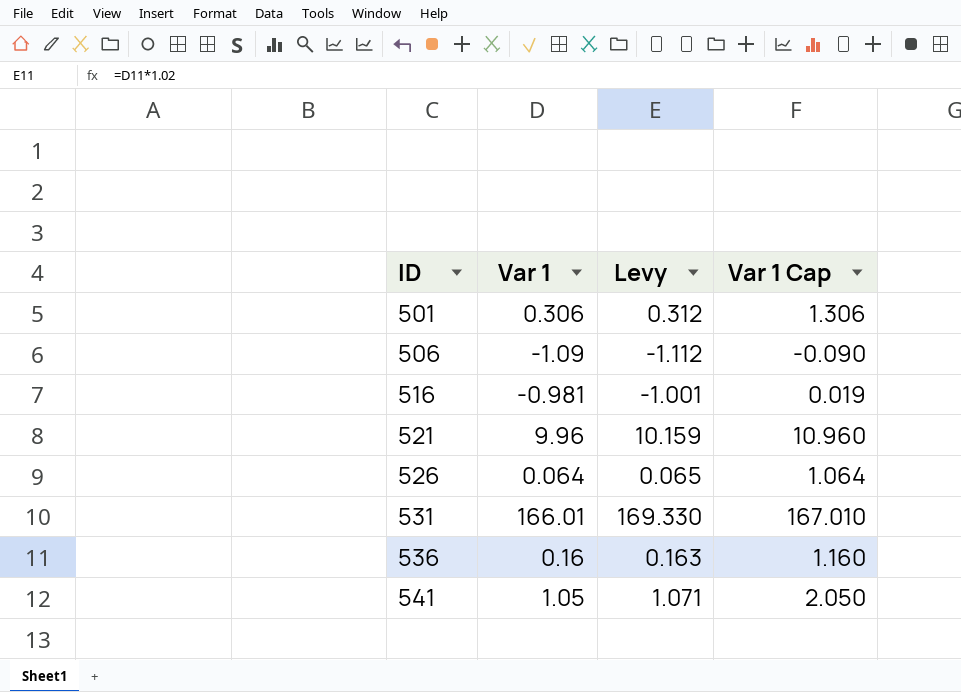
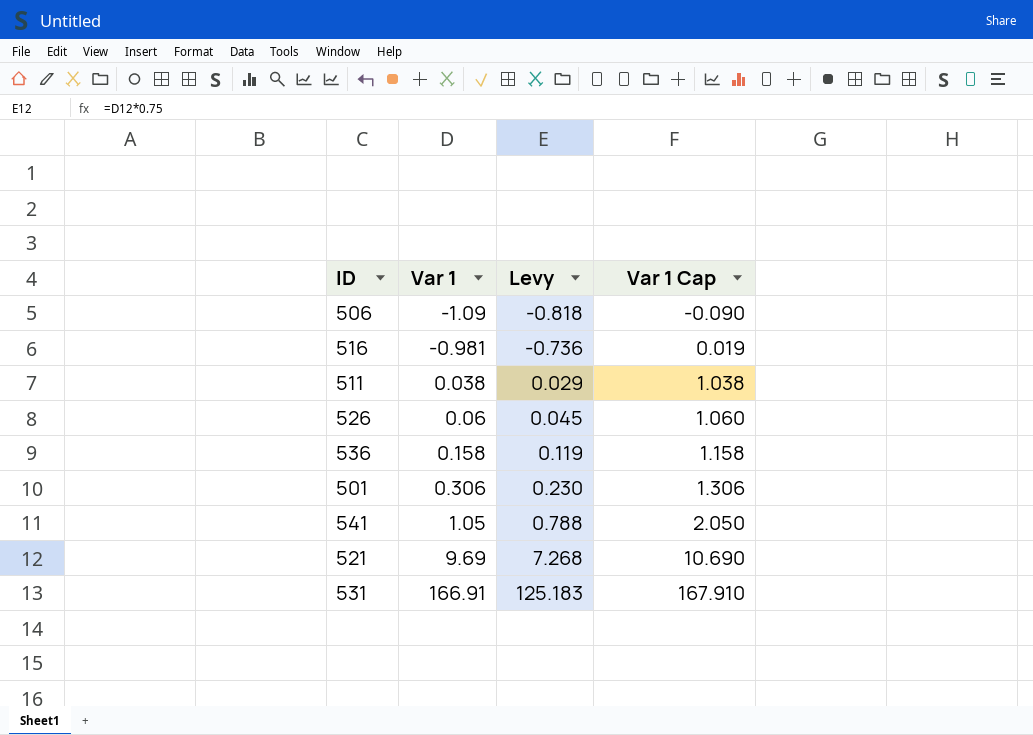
row order: ID ascending -> Var 1 ascending
column Levy | formula: [Var 1] * 1.02 -> [Var 1] * 0.75
row 511: none -> 0.038 | 0.029 | 1.038
526 | Var 1: 0.064 -> 0.06
526 | Var 1 Cap: 1.064 -> 1.060
536 | Var 1: 0.16 -> 0.158
536 | Var 1 Cap: 1.160 -> 1.158
521 | Var 1: 9.96 -> 9.69
521 | Var 1 Cap: 10.960 -> 10.690
531 | Var 1: 166.01 -> 166.91
531 | Var 1 Cap: 167.010 -> 167.910

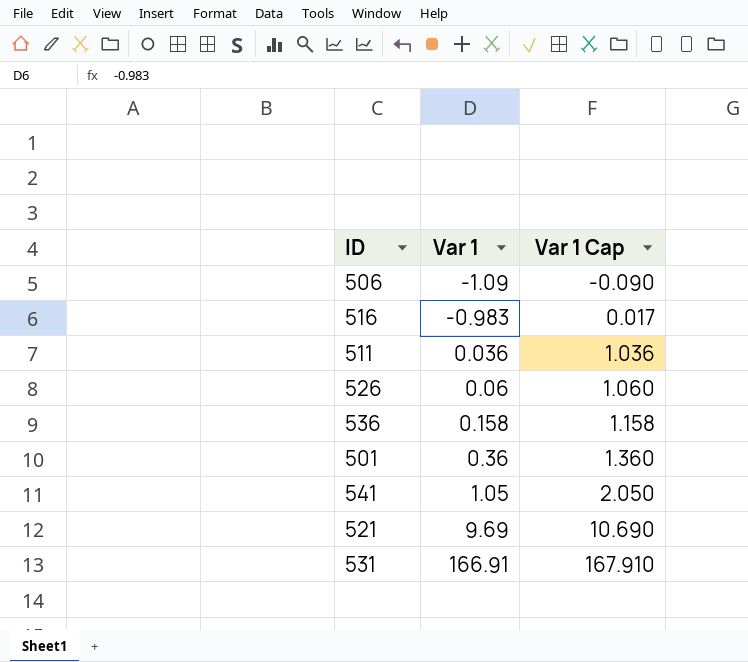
column Levy | formula: [Var 1] * 0.75 -> none
516 | Var 1: -0.981 -> -0.983
516 | Var 1 Cap: 0.019 -> 0.017
511 | Var 1: 0.038 -> 0.036
511 | Var 1 Cap: 1.038 -> 1.036
501 | Var 1: 0.306 -> 0.36
501 | Var 1 Cap: 1.306 -> 1.360

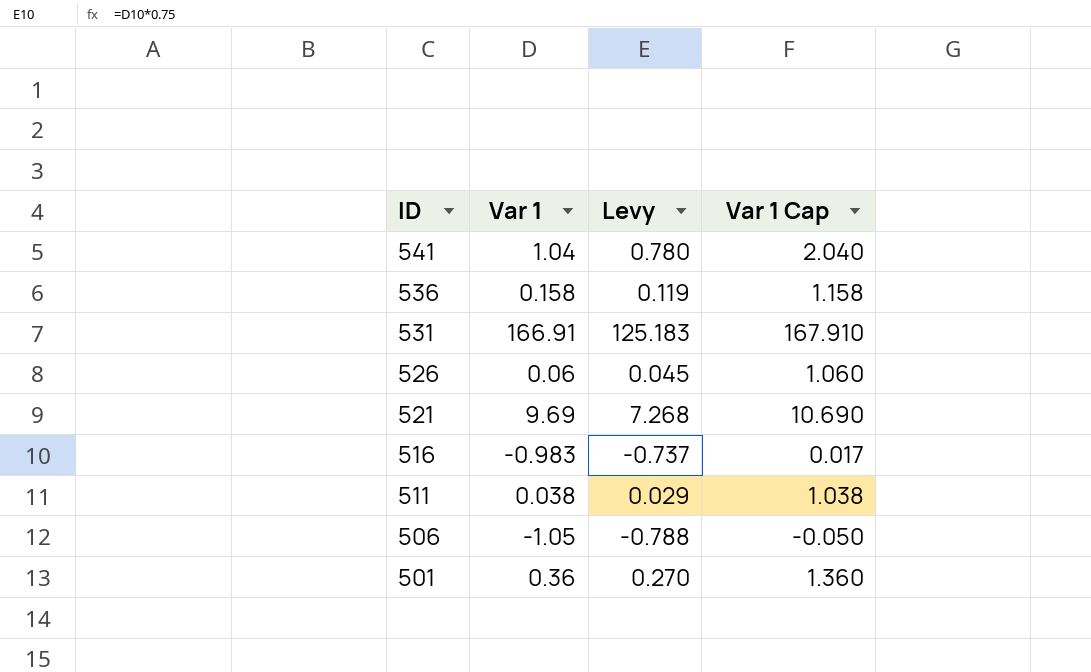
row order: Var 1 ascending -> ID descending
column Levy | formula: none -> [Var 1] * 0.75
541 | Var 1: 1.05 -> 1.04
541 | Var 1 Cap: 2.050 -> 2.040
511 | Var 1: 0.036 -> 0.038
511 | Var 1 Cap: 1.036 -> 1.038
506 | Var 1: -1.09 -> -1.05
506 | Var 1 Cap: -0.090 -> -0.050

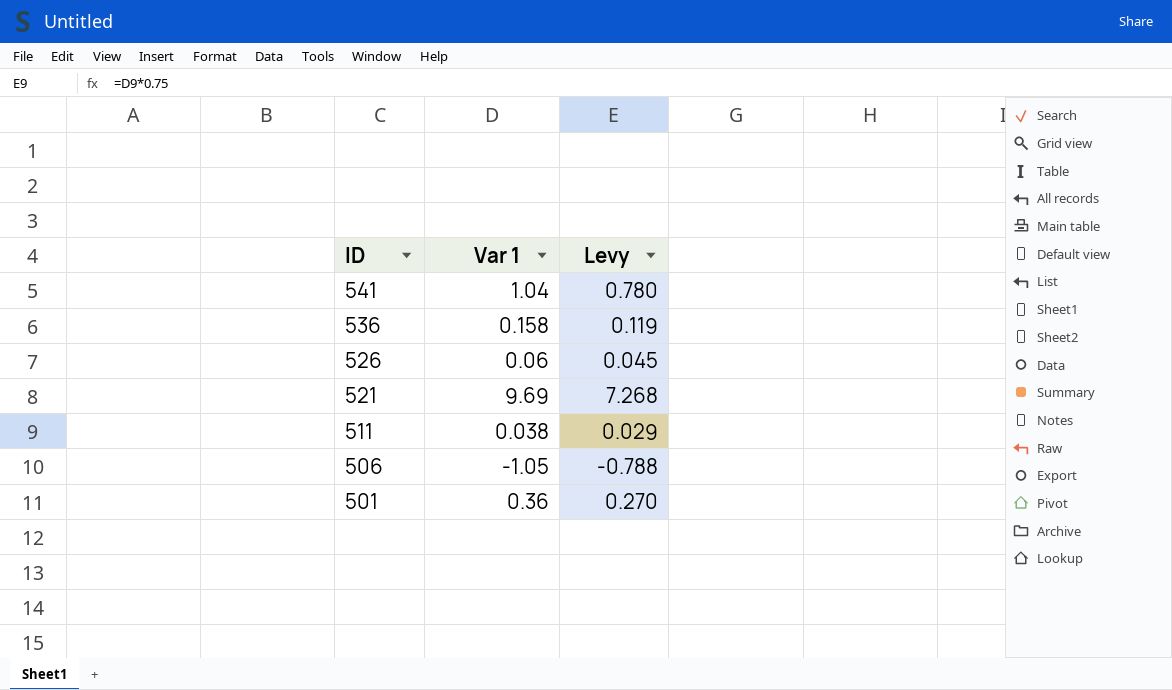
column Var 1 Cap | formula: [Var 1] + 1 -> none
row 531: 166.91 | 125.183 | 167.910 -> none
row 516: -0.983 | -0.737 | 0.017 -> none

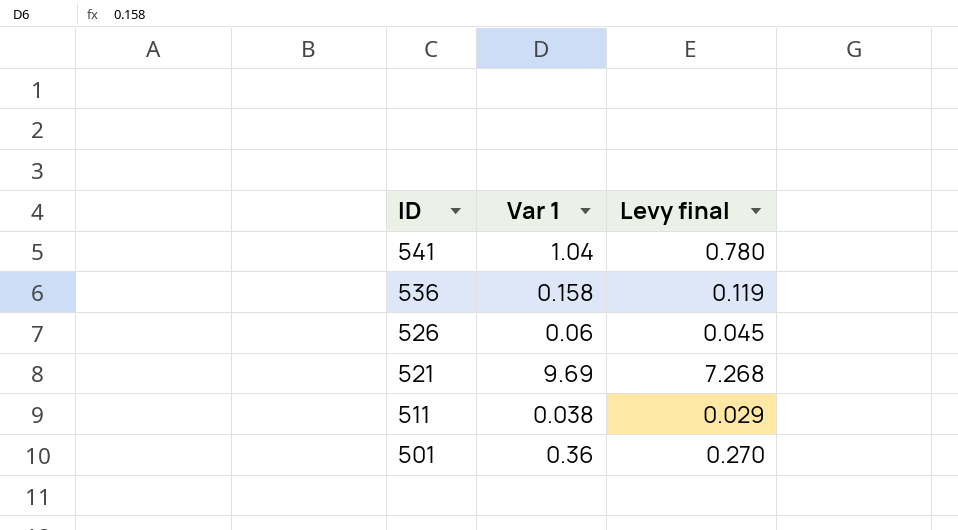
column name: Levy -> Levy final
row 506: -1.05 | -0.788 -> none

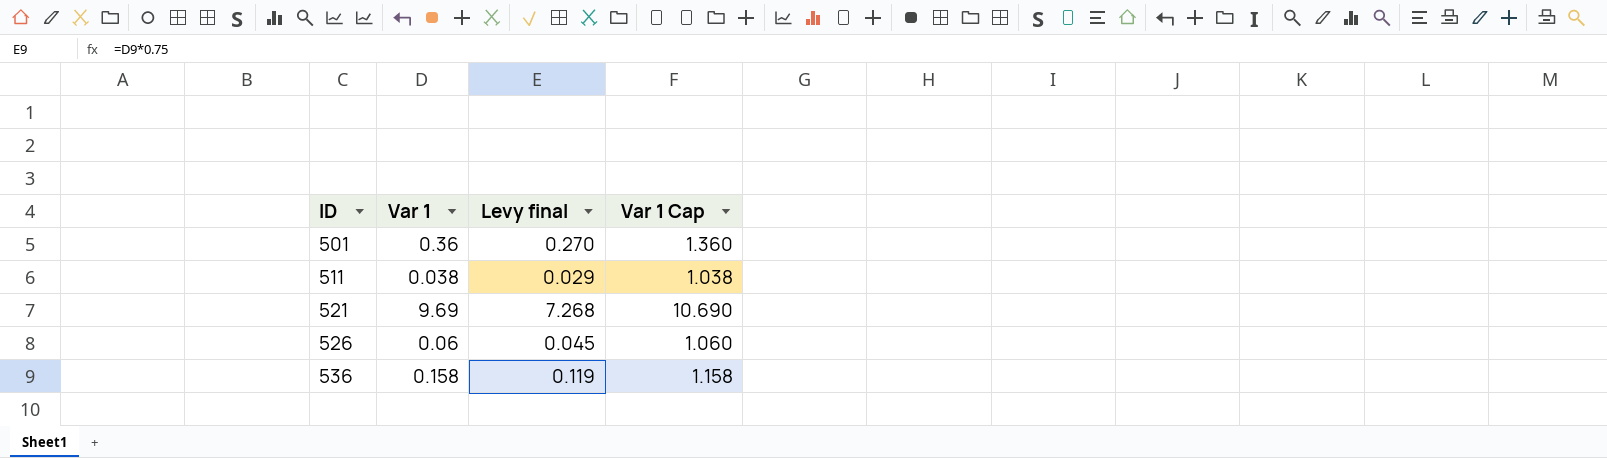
row order: ID descending -> ID ascending
column Var 1 Cap | formula: none -> [Var 1] + 1
row 541: 1.04 | 0.780 -> none

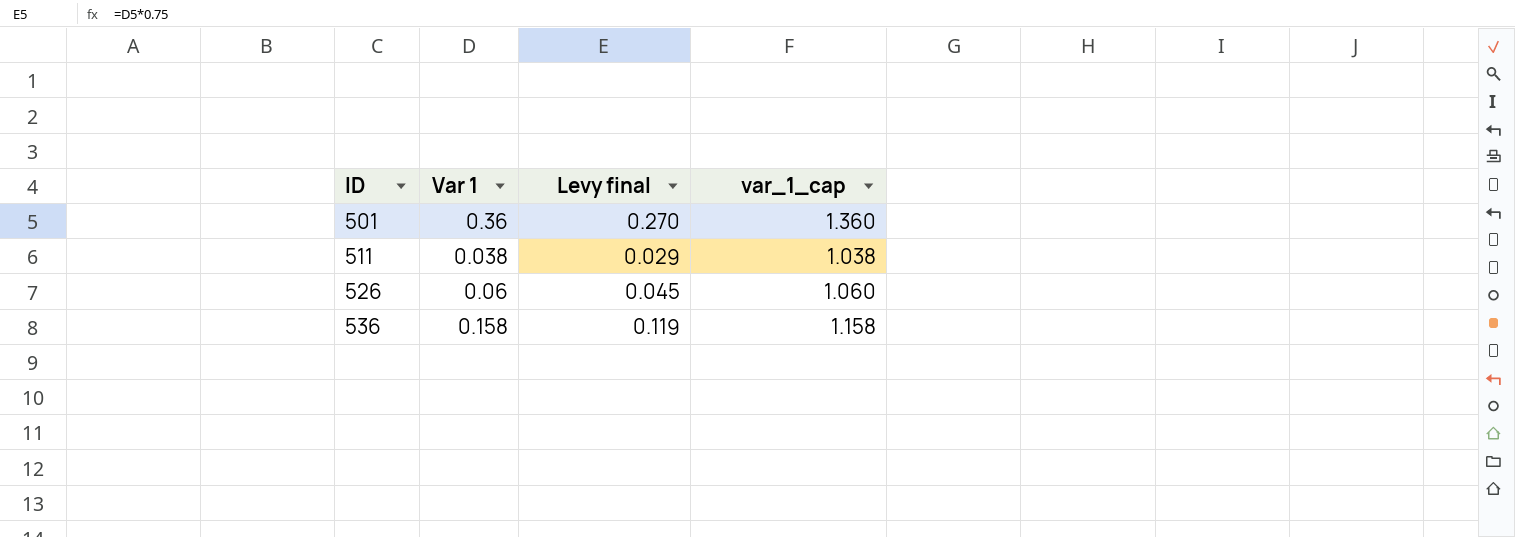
column name: Var 1 Cap -> var_1_cap
row 521: 9.69 | 7.268 | 10.690 -> none

